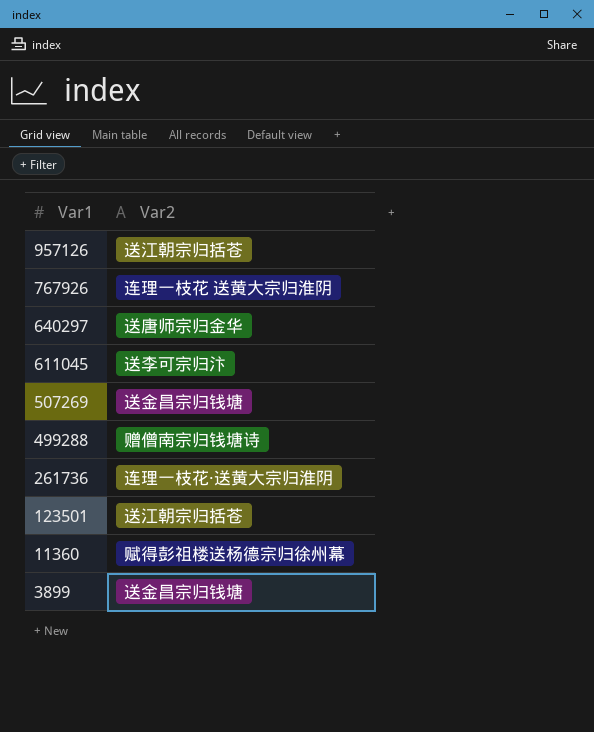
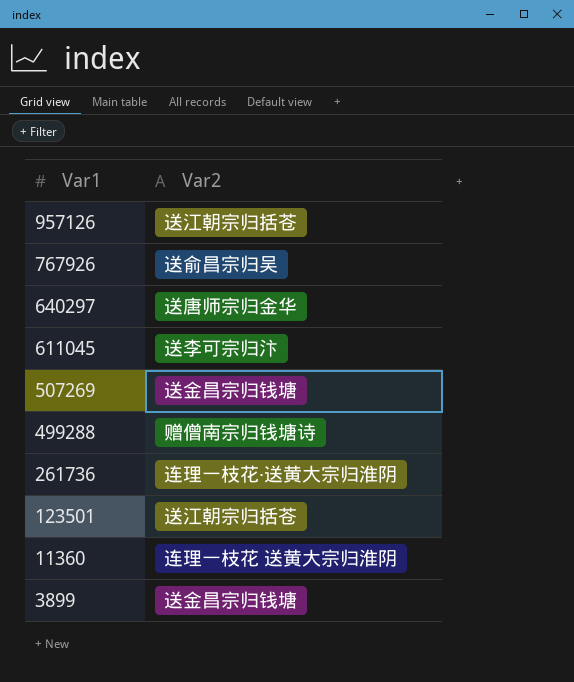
767926 | Var2: 连理一枝花 送黄大宗归淮阴 -> 送俞昌宗归吴
11360 | Var2: 赋得彭祖楼送杨德宗归徐州幕 -> 连理一枝花 送黄大宗归淮阴

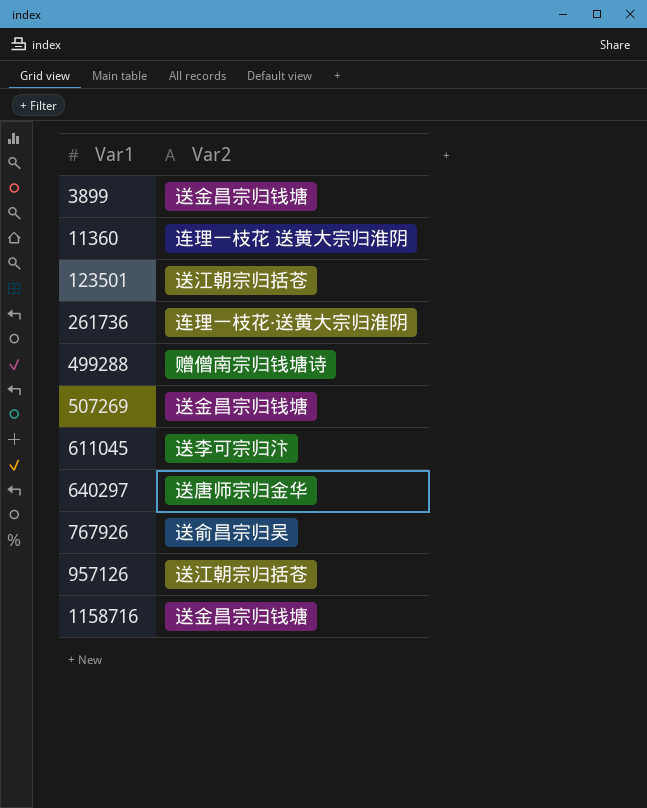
row order: Var1 descending -> Var1 ascending
row 1158716: none -> 送金昌宗归钱塘

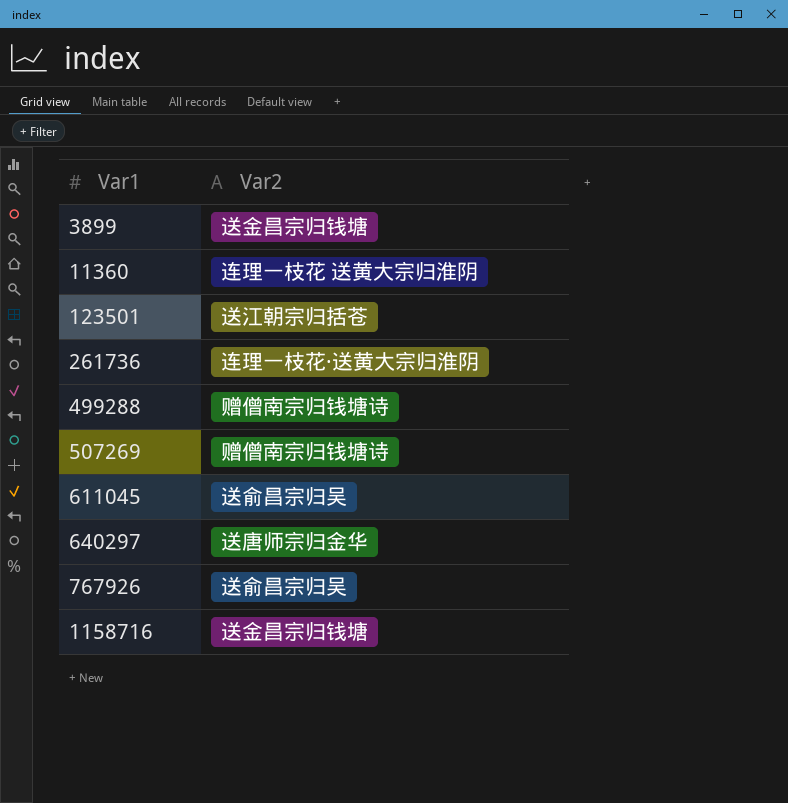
row 957126: 送江朝宗归括苍 -> none
507269 | Var2: 送金昌宗归钱塘 -> 赠僧南宗归钱塘诗
611045 | Var2: 送李可宗归汴 -> 送俞昌宗归吴

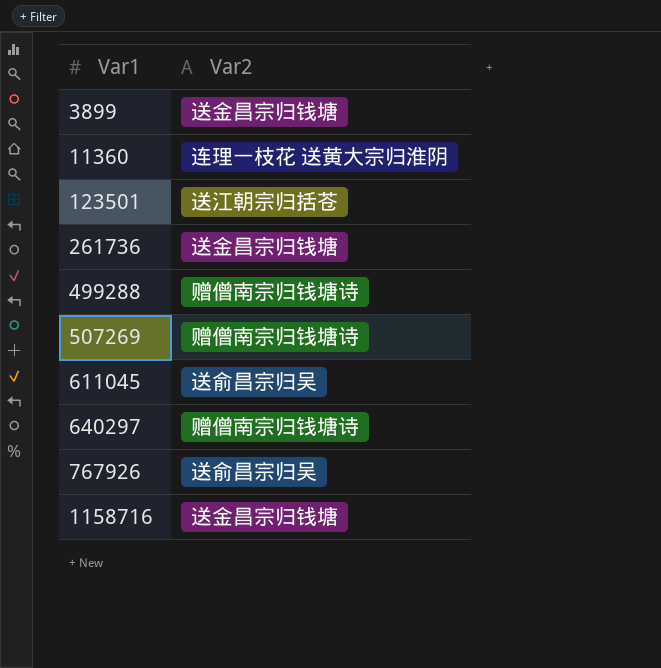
261736 | Var2: 连理一枝花·送黄大宗归淮阴 -> 送金昌宗归钱塘
640297 | Var2: 送唐师宗归金华 -> 赠僧南宗归钱塘诗

